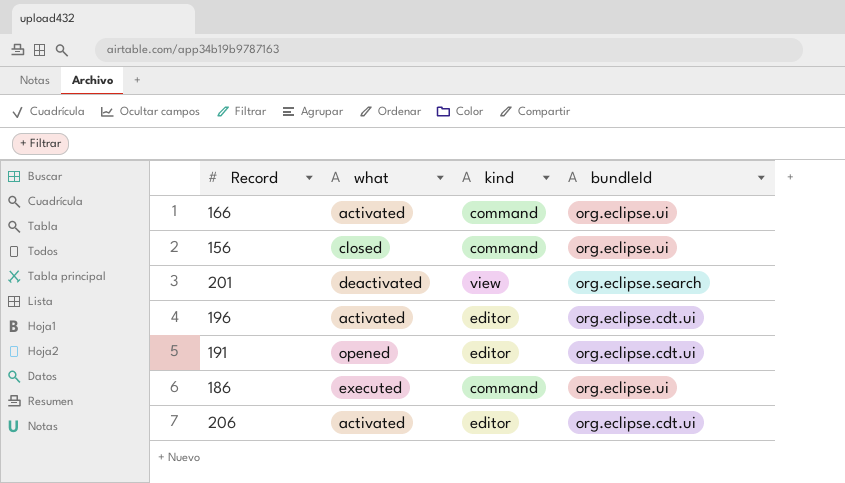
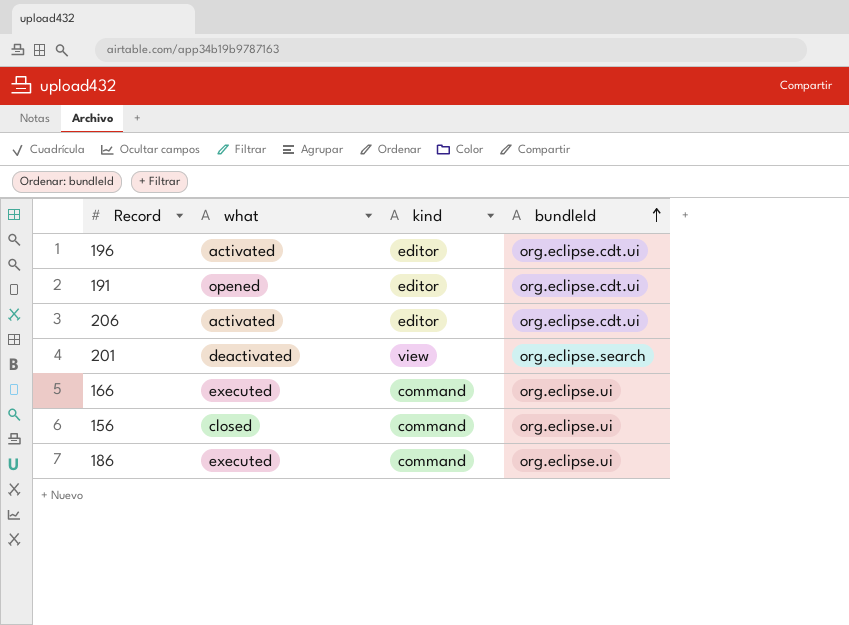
row order: none -> bundleId ascending
166 | what: activated -> executed

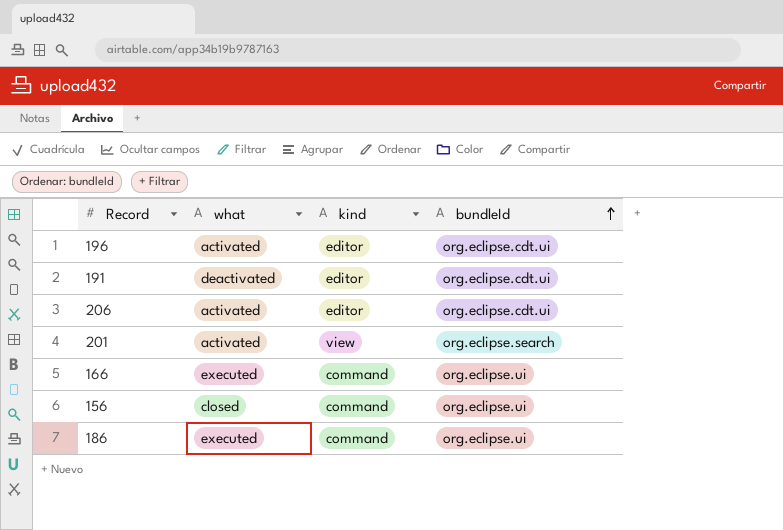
191 | what: opened -> deactivated
201 | what: deactivated -> activated

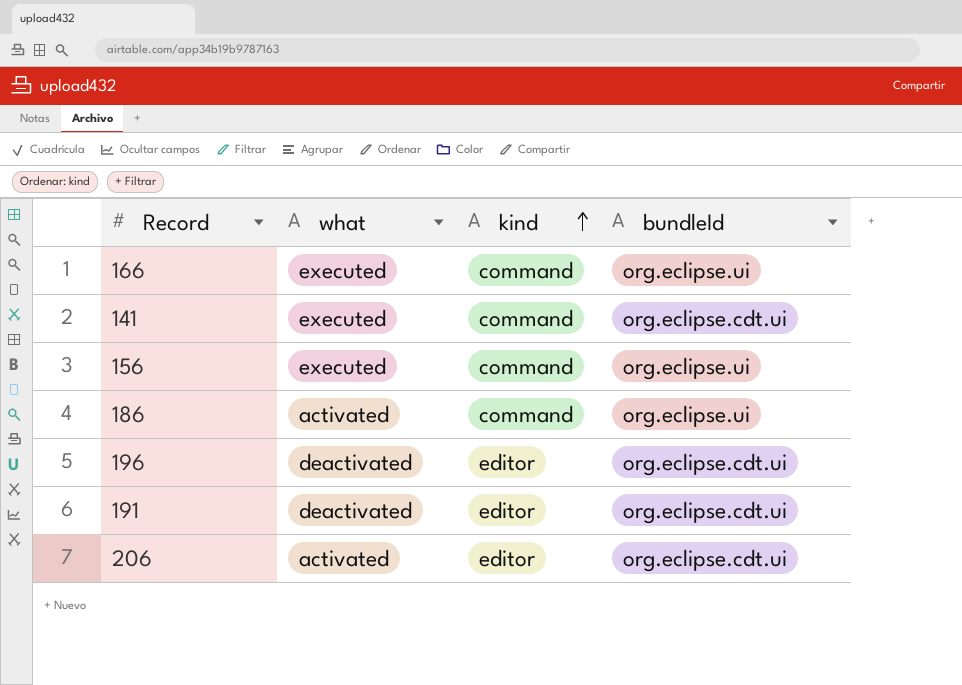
row order: bundleId ascending -> kind ascending
row 201: activated | view | org.eclipse.search -> none
row 141: none -> executed | command | org.eclipse.cdt.ui
156 | what: closed -> executed
186 | what: executed -> activated
196 | what: activated -> deactivated

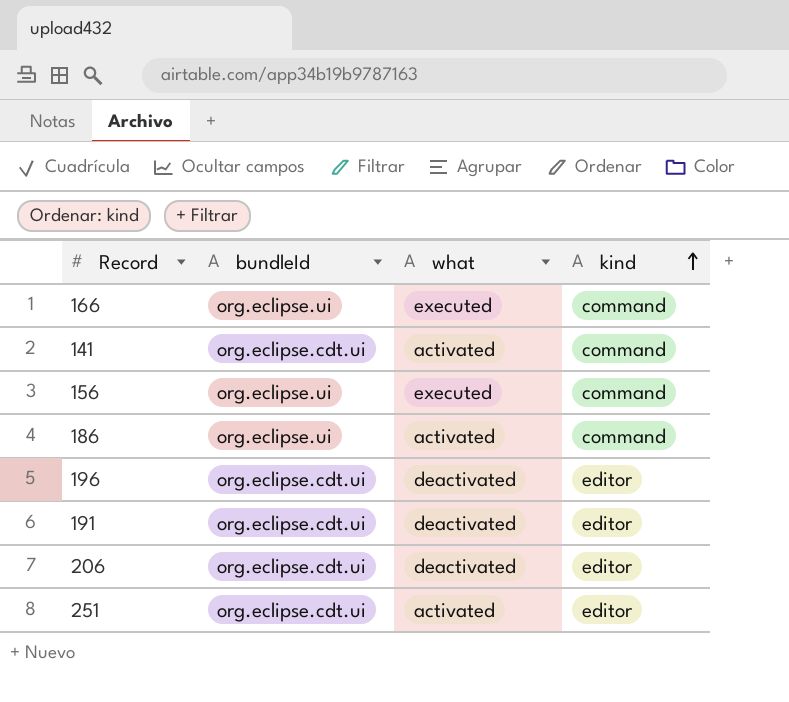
column bundleId | position: 4 -> 2
141 | what: executed -> activated
206 | what: activated -> deactivated
row 251: none -> org.eclipse.cdt.ui | activated | editor

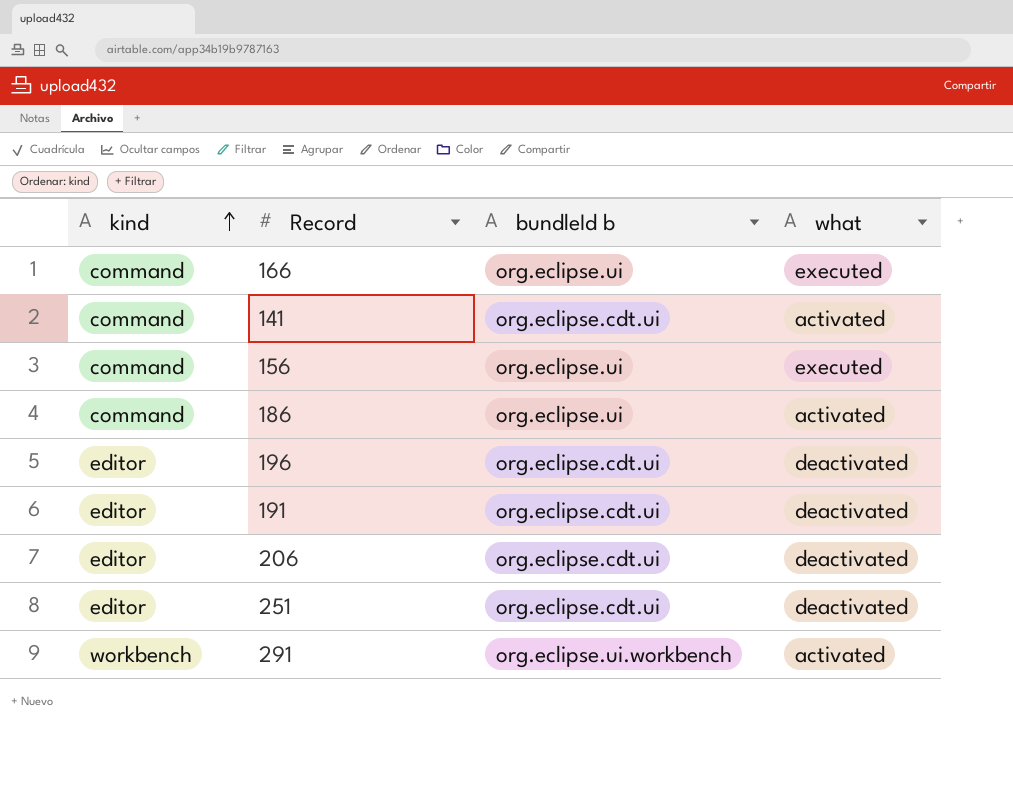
column kind | position: 4 -> 1
column name: bundleId -> bundleId b
251 | what: activated -> deactivated
row 291: none -> workbench | org.eclipse.ui.workbench | activated

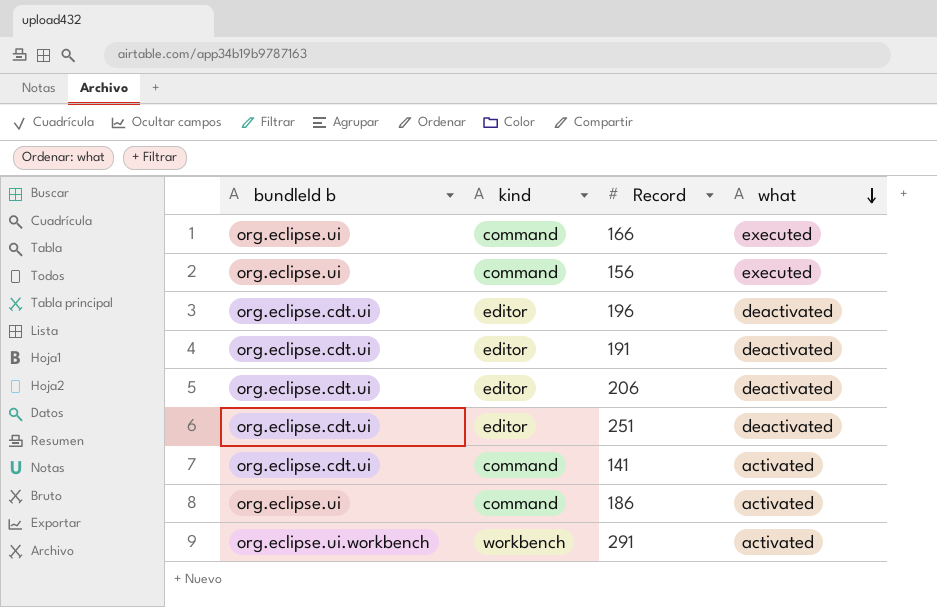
row order: kind ascending -> what descending
column bundleId b | position: 3 -> 1

